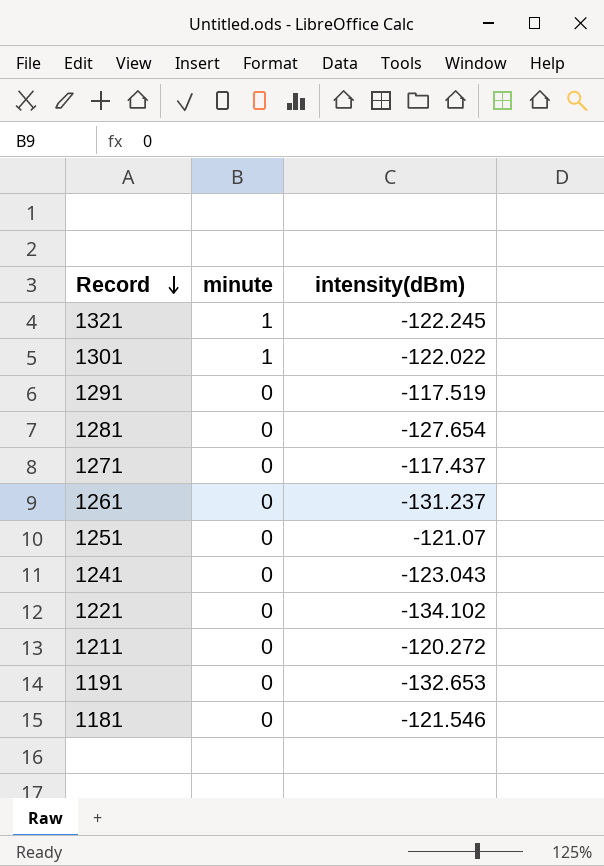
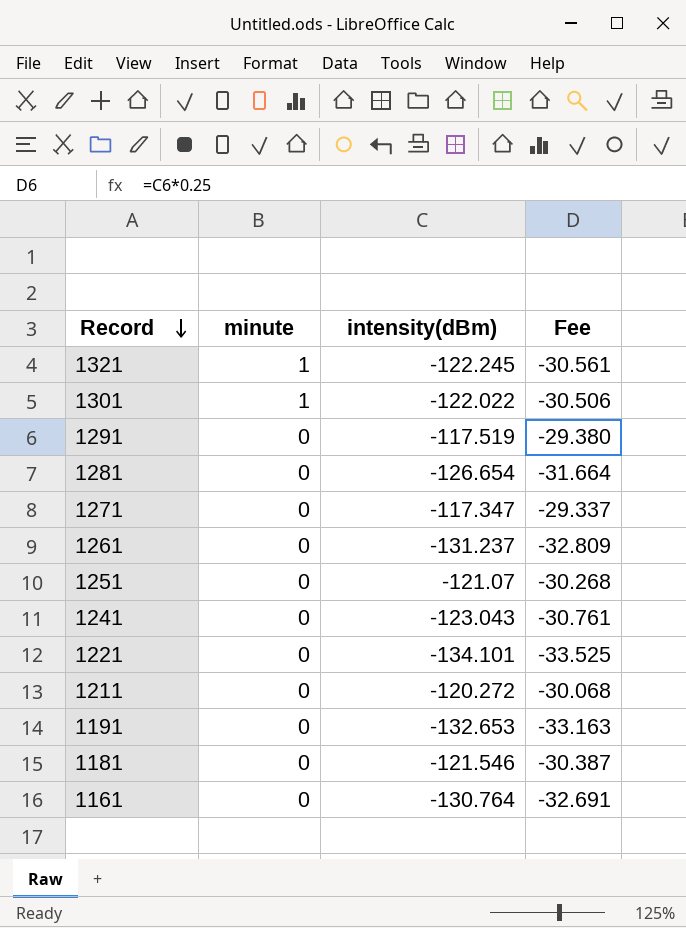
column Fee | formula: none -> [intensity(dBm)] * 0.25
1281 | intensity(dBm): -127.654 -> -126.654
1271 | intensity(dBm): -117.437 -> -117.347
1221 | intensity(dBm): -134.102 -> -134.101
row 1161: none -> 0 | -130.764 | -32.691

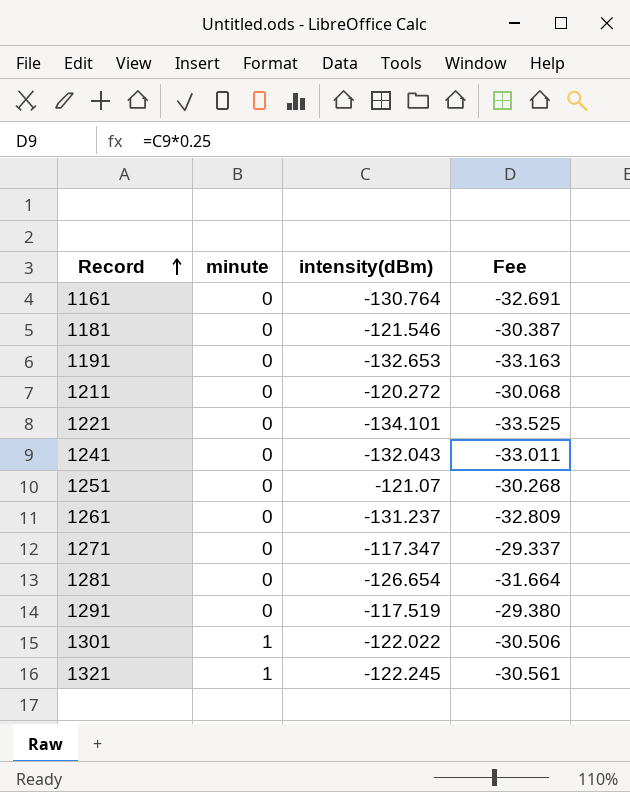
row order: Record descending -> Record ascending
1241 | intensity(dBm): -123.043 -> -132.043
1241 | Fee: -30.761 -> -33.011

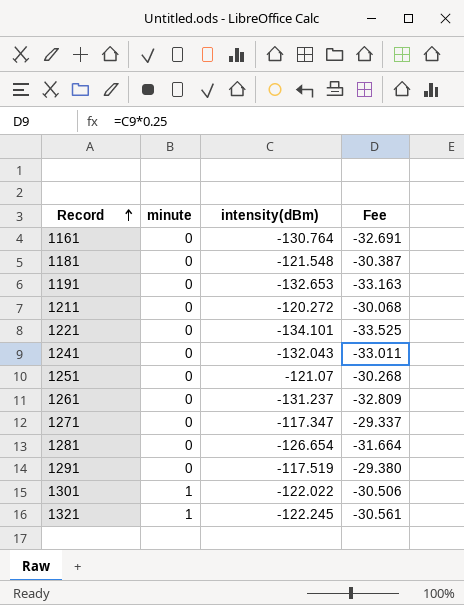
1181 | intensity(dBm): -121.546 -> -121.548

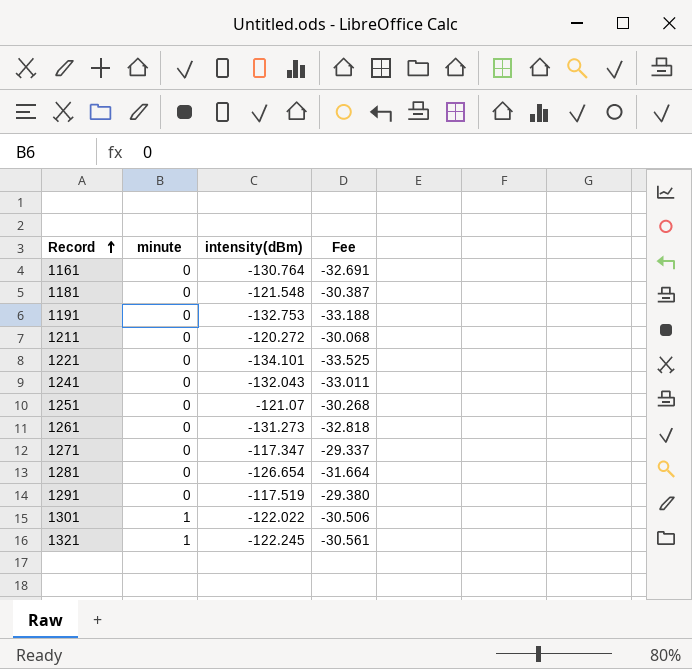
1191 | intensity(dBm): -132.653 -> -132.753
1191 | Fee: -33.163 -> -33.188
1261 | intensity(dBm): -131.237 -> -131.273
1261 | Fee: -32.809 -> -32.818

